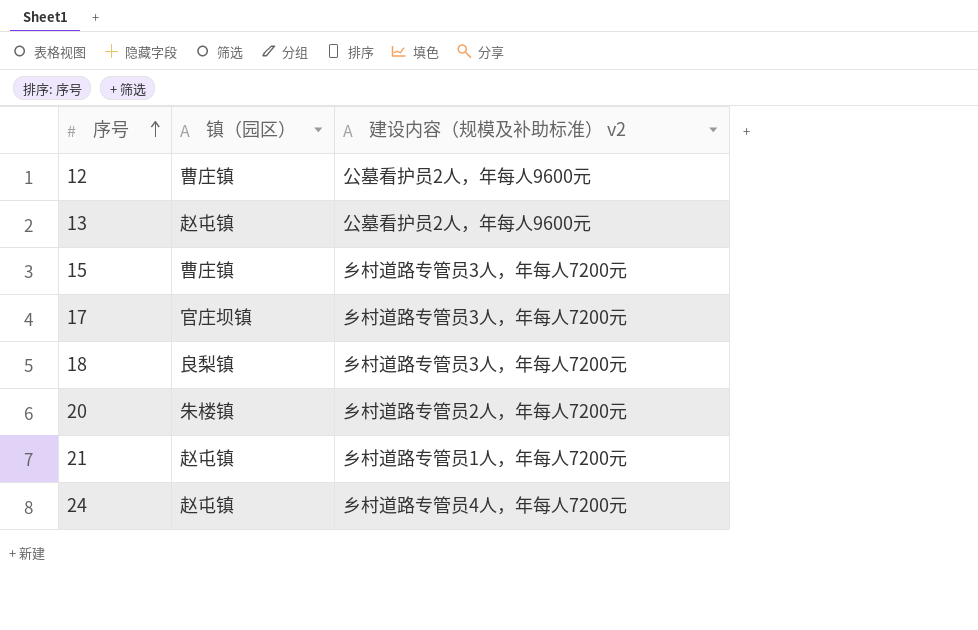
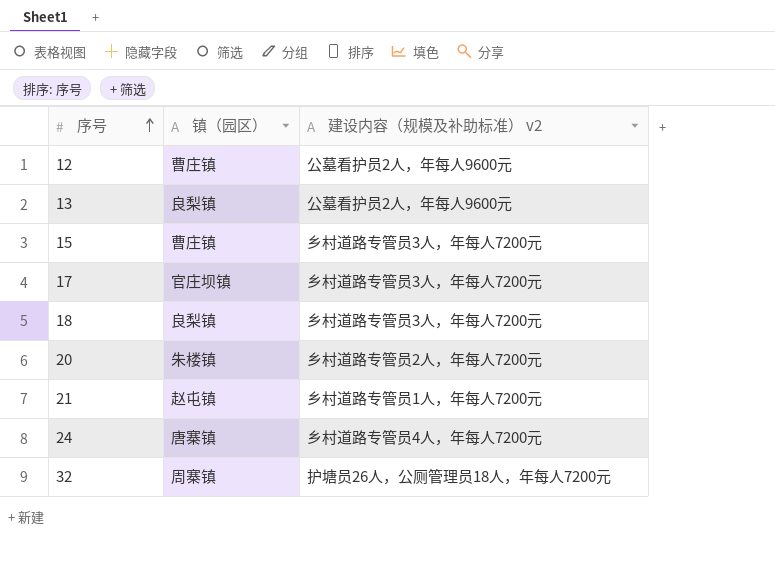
13 | 镇（园区）: 赵屯镇 -> 良梨镇
24 | 镇（园区）: 赵屯镇 -> 唐寨镇
row 32: none -> 周寨镇 | 护塘员26人，公厕管理员18人，年每人7200元

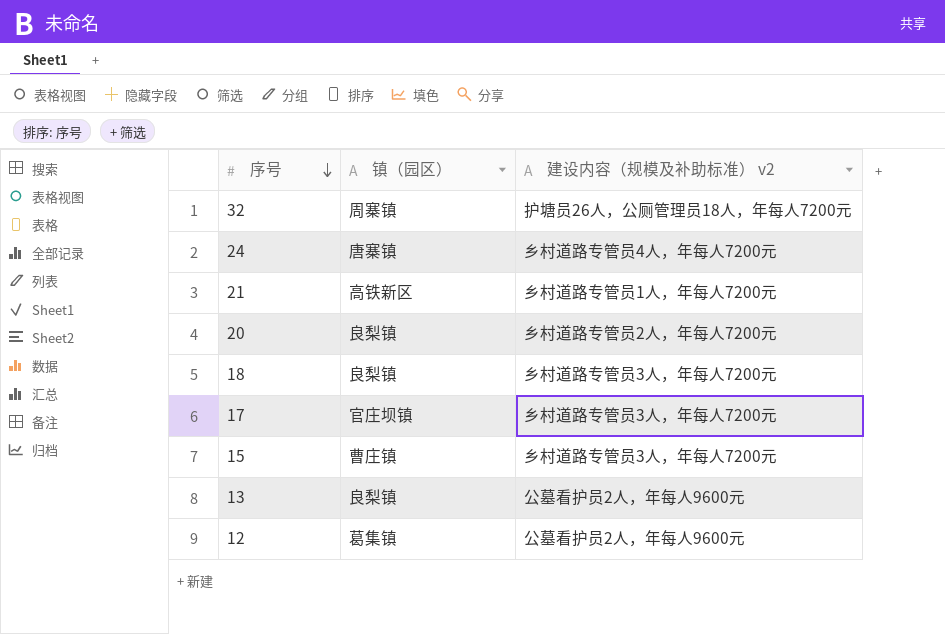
row order: 序号 ascending -> 序号 descending
21 | 镇（园区）: 赵屯镇 -> 高铁新区
20 | 镇（园区）: 朱楼镇 -> 良梨镇
12 | 镇（园区）: 曹庄镇 -> 葛集镇

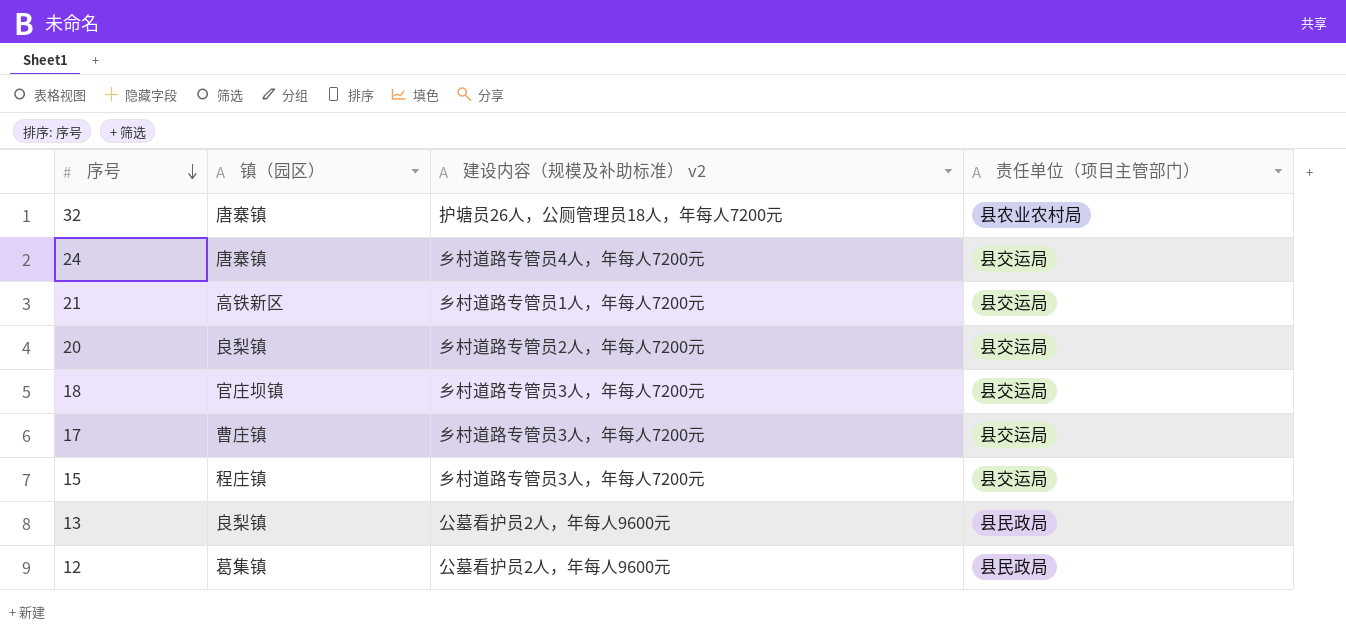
column 责任单位（项目主管部门） | position: none -> 4
32 | 镇（园区）: 周寨镇 -> 唐寨镇
18 | 镇（园区）: 良梨镇 -> 官庄坝镇
17 | 镇（园区）: 官庄坝镇 -> 曹庄镇
15 | 镇（园区）: 曹庄镇 -> 程庄镇

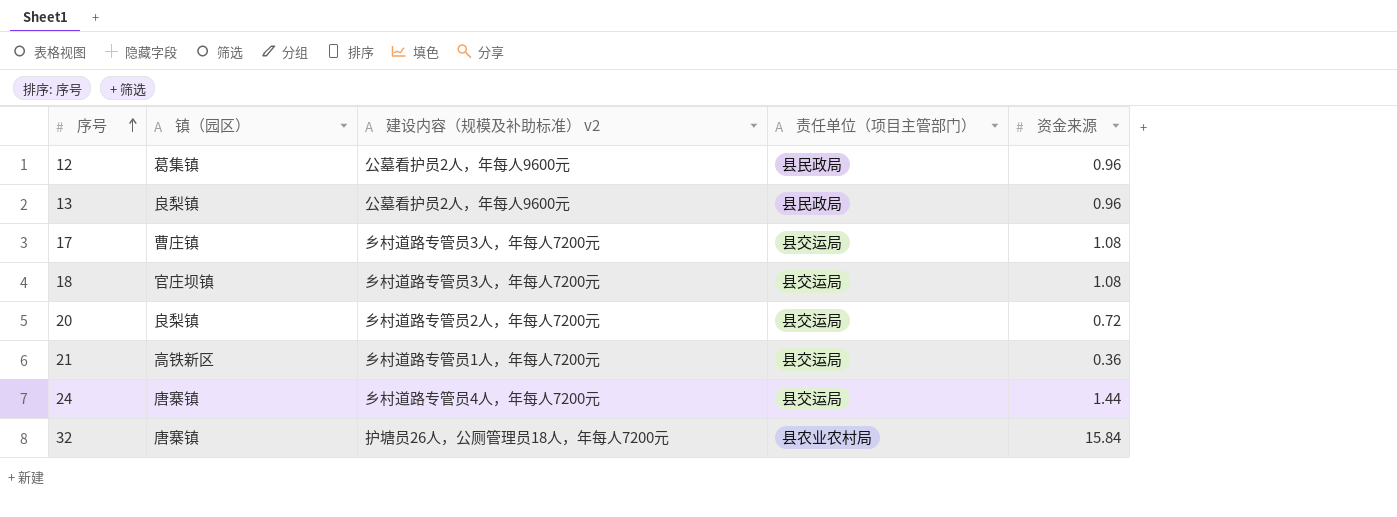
row order: 序号 descending -> 序号 ascending
column 资金来源 | position: none -> 5
row 15: 程庄镇 | 乡村道路专管员3人，年每人7200元 | 县交运局 -> none

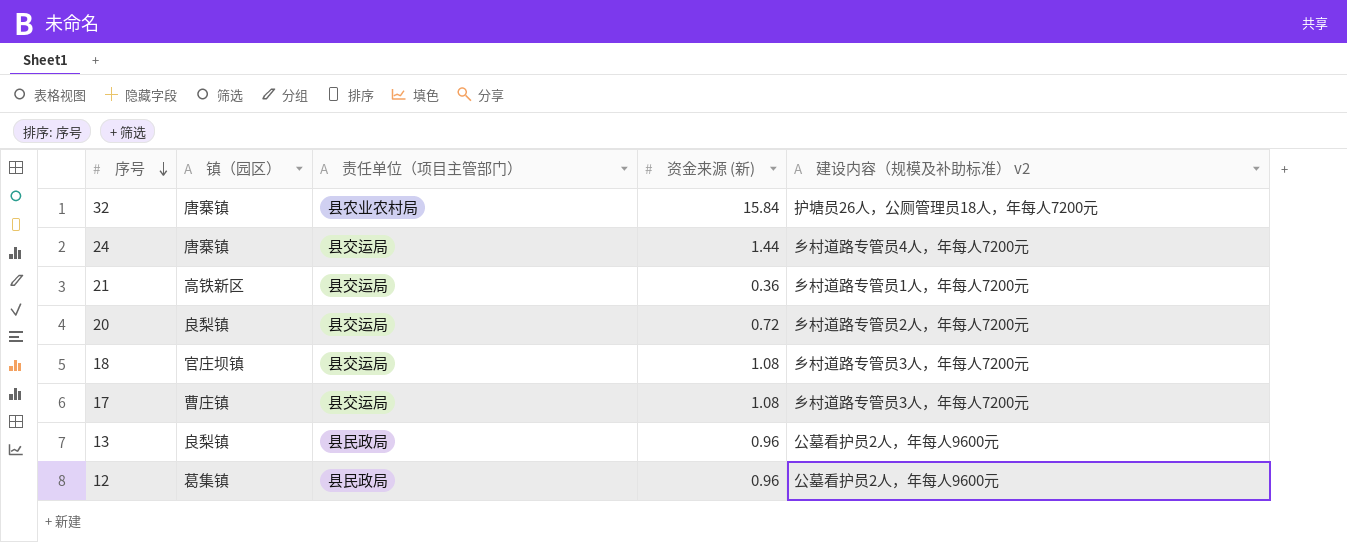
row order: 序号 ascending -> 序号 descending
column name: 资金来源 -> 资金来源 (新)
column 建设内容（规模及补助标准） v2 | position: 3 -> 5

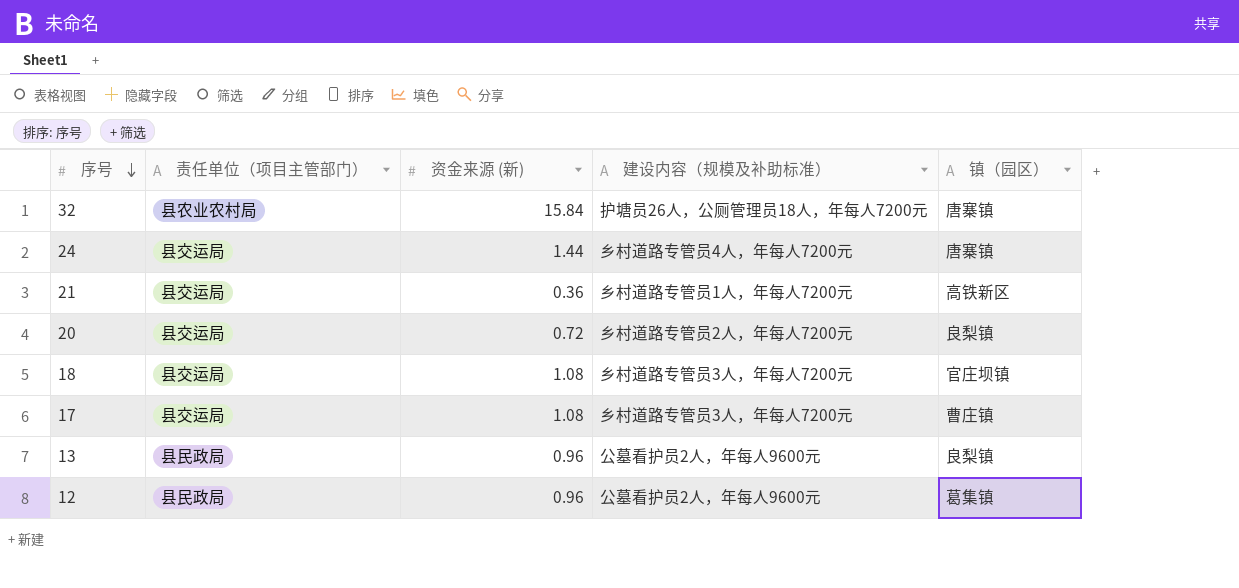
column name: 建设内容（规模及补助标准） v2 -> 建设内容（规模及补助标准）
column 镇（园区） | position: 2 -> 5

